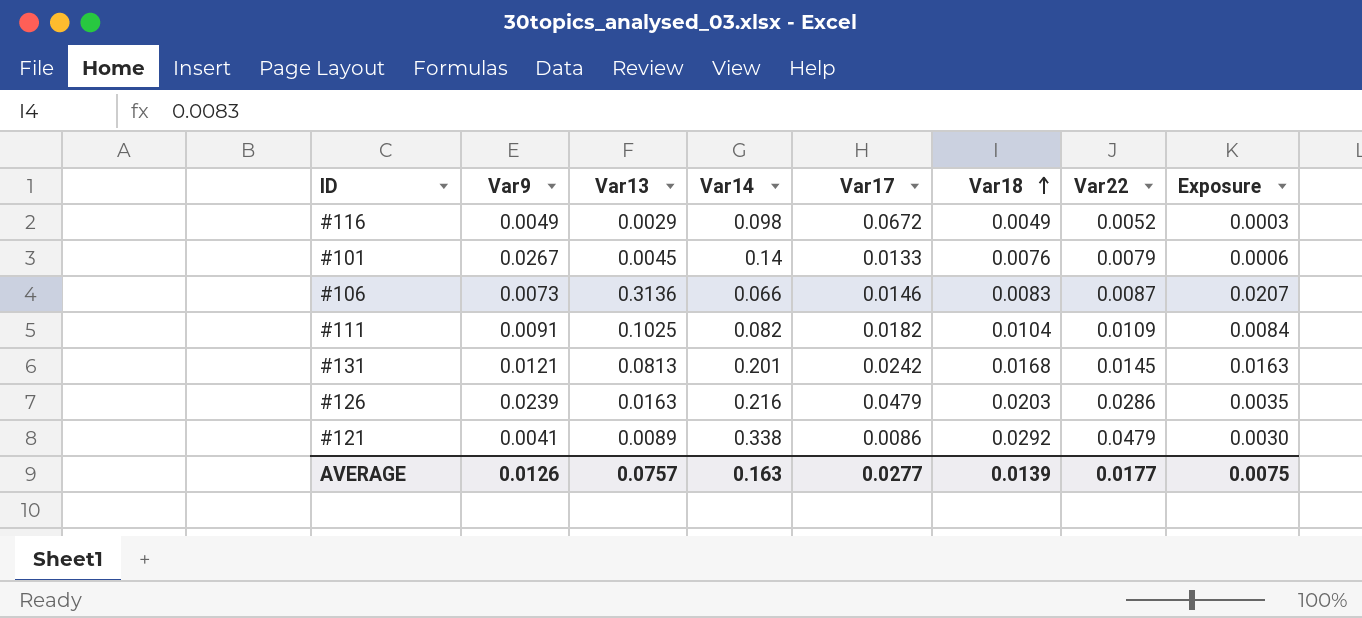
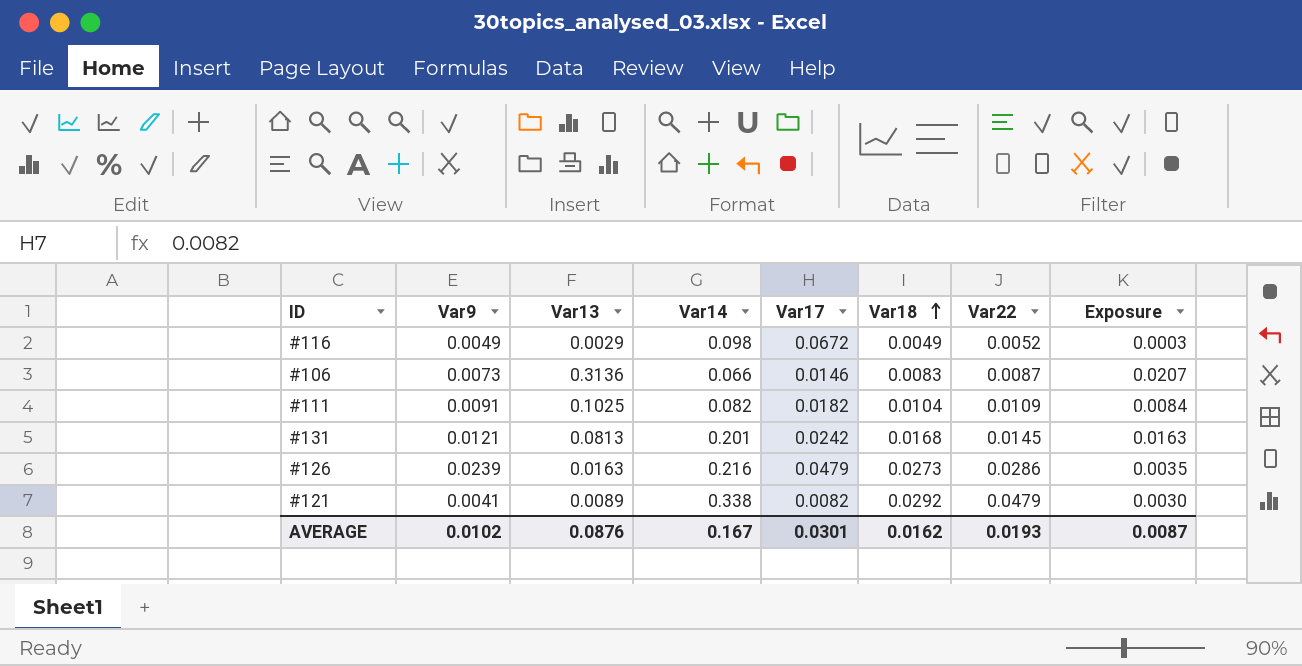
row #101: 0.0267 | 0.0045 | 0.14 | 0.0133 | 0.0076 | 0.0079 | 0.0006 -> none
#126 | Var18: 0.0203 -> 0.0273
#121 | Var17: 0.0086 -> 0.0082
AVERAGE | Var9: 0.0126 -> 0.0102
AVERAGE | Var13: 0.0757 -> 0.0876
AVERAGE | Var14: 0.163 -> 0.167
AVERAGE | Var17: 0.0277 -> 0.0301
AVERAGE | Var18: 0.0139 -> 0.0162
AVERAGE | Var22: 0.0177 -> 0.0193
AVERAGE | Exposure: 0.0075 -> 0.0087

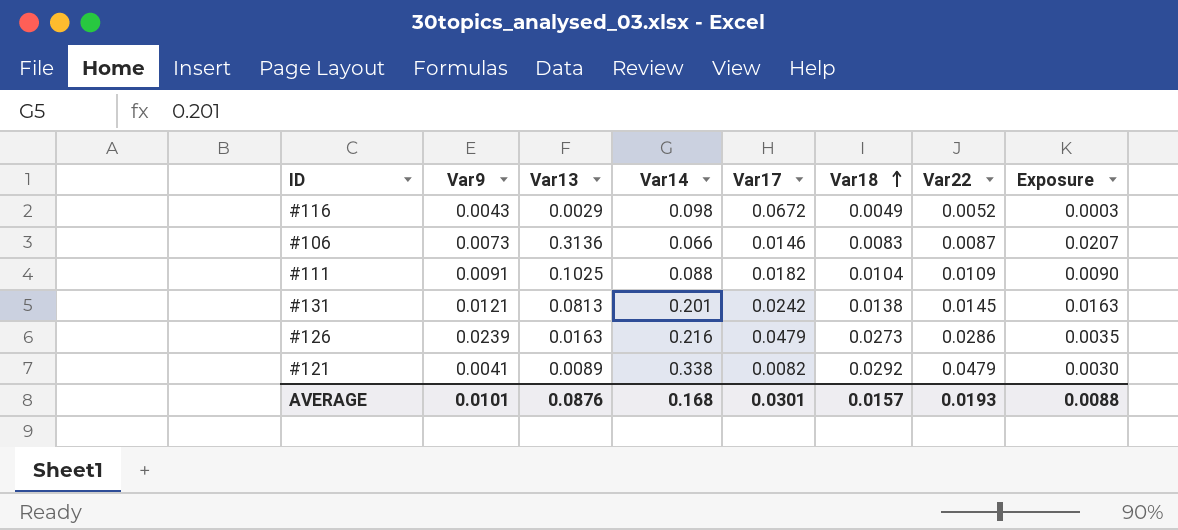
#116 | Var9: 0.0049 -> 0.0043
#111 | Var14: 0.082 -> 0.088
#111 | Exposure: 0.0084 -> 0.0090
#131 | Var18: 0.0168 -> 0.0138
AVERAGE | Var9: 0.0102 -> 0.0101
AVERAGE | Var14: 0.167 -> 0.168
AVERAGE | Var18: 0.0162 -> 0.0157
AVERAGE | Exposure: 0.0087 -> 0.0088

